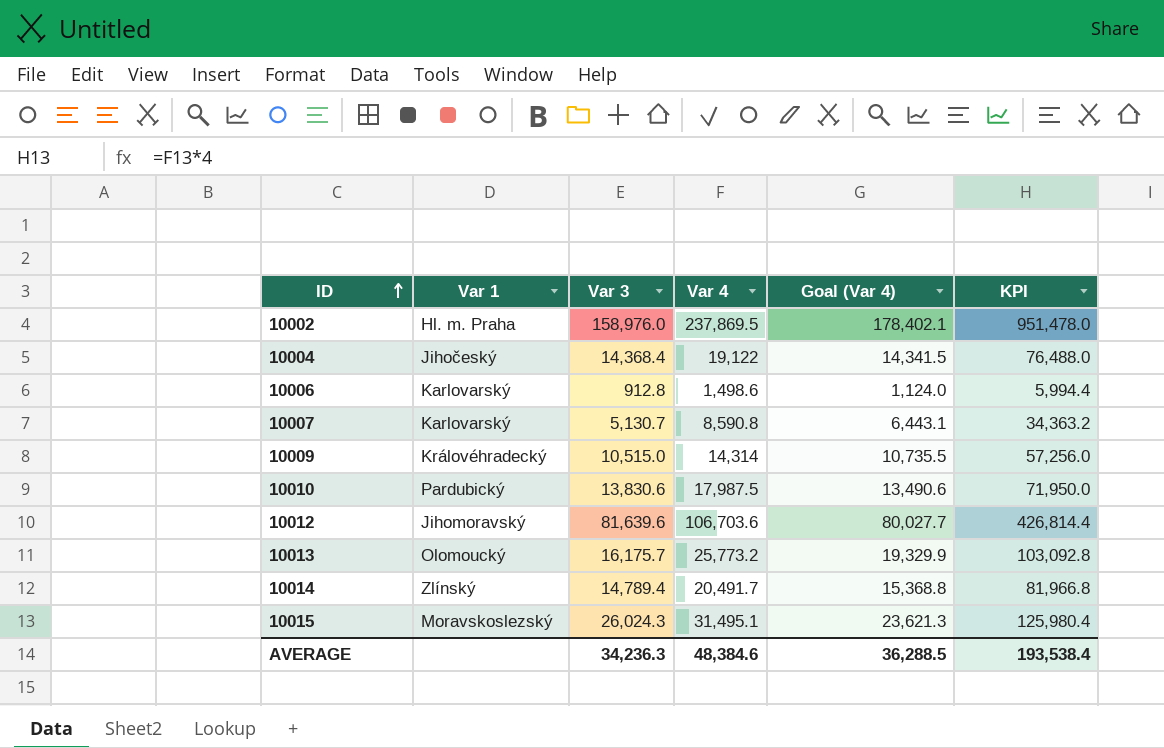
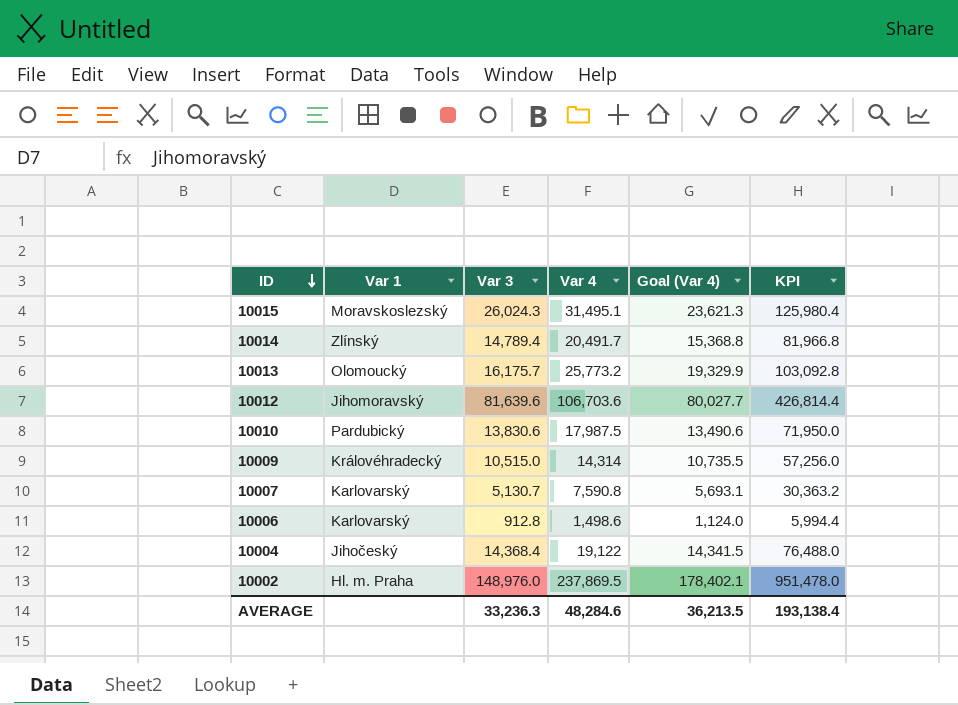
row order: ID ascending -> ID descending
10007 | Var 4: 8,590.8 -> 7,590.8
10007 | Goal (Var 4): 6,443.1 -> 5,693.1
10007 | KPI: 34,363.2 -> 30,363.2
10002 | Var 3: 158,976.0 -> 148,976.0
AVERAGE | Var 3: 34,236.3 -> 33,236.3
AVERAGE | Var 4: 48,384.6 -> 48,284.6
AVERAGE | Goal (Var 4): 36,288.5 -> 36,213.5
AVERAGE | KPI: 193,538.4 -> 193,138.4

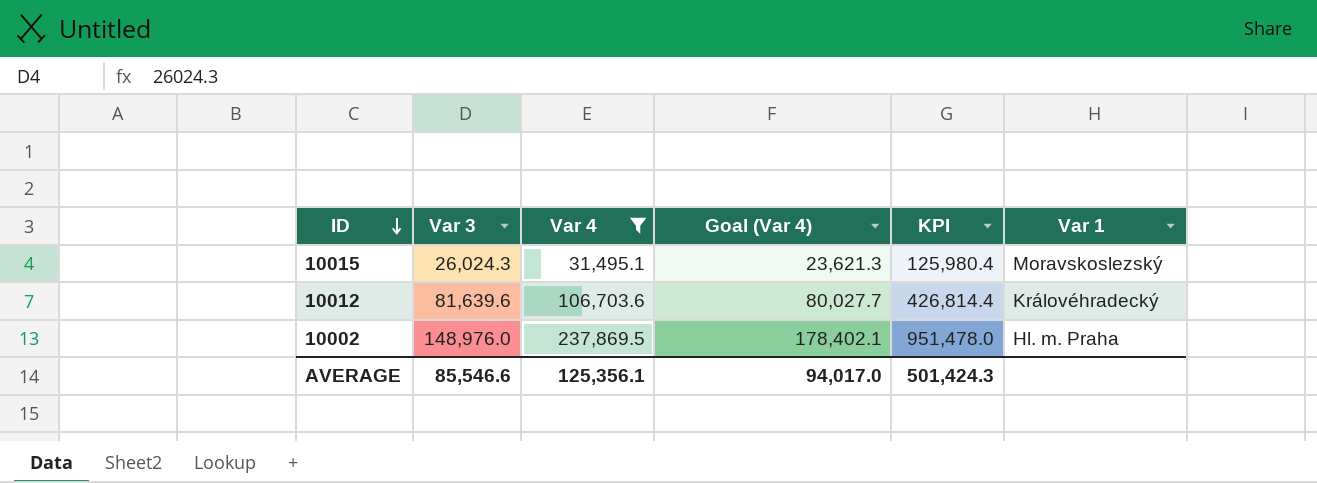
filter: none -> Var 4 >= 31,495.1
column Var 1 | position: 2 -> 6
10012 | Var 1: Jihomoravský -> Královéhradecký
AVERAGE | Var 3: 33,236.3 -> 85,546.6
AVERAGE | Var 4: 48,284.6 -> 125,356.1
AVERAGE | Goal (Var 4): 36,213.5 -> 94,017.0
AVERAGE | KPI: 193,138.4 -> 501,424.3

